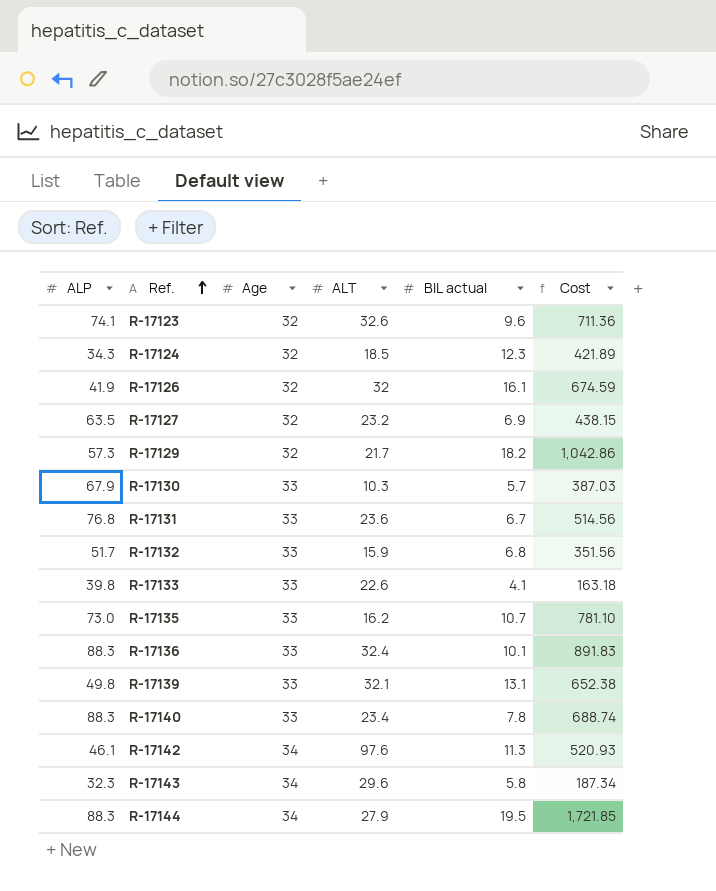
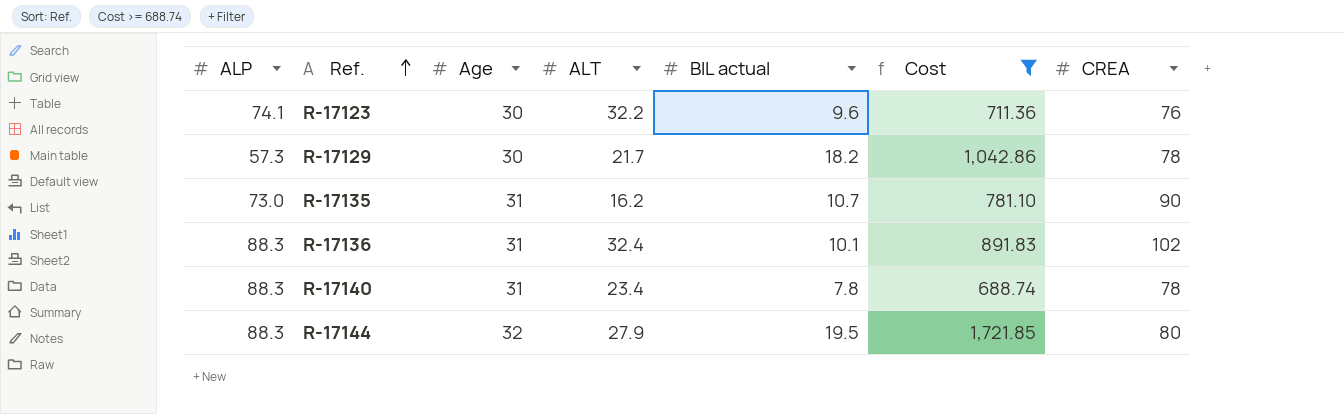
filter: none -> Cost >= 688.74
column CREA | position: none -> 7
R-17123 | Age: 32 -> 30
R-17123 | ALT: 32.6 -> 32.2
R-17129 | Age: 32 -> 30
R-17135 | Age: 33 -> 31
R-17136 | Age: 33 -> 31
R-17140 | Age: 33 -> 31
R-17144 | Age: 34 -> 32

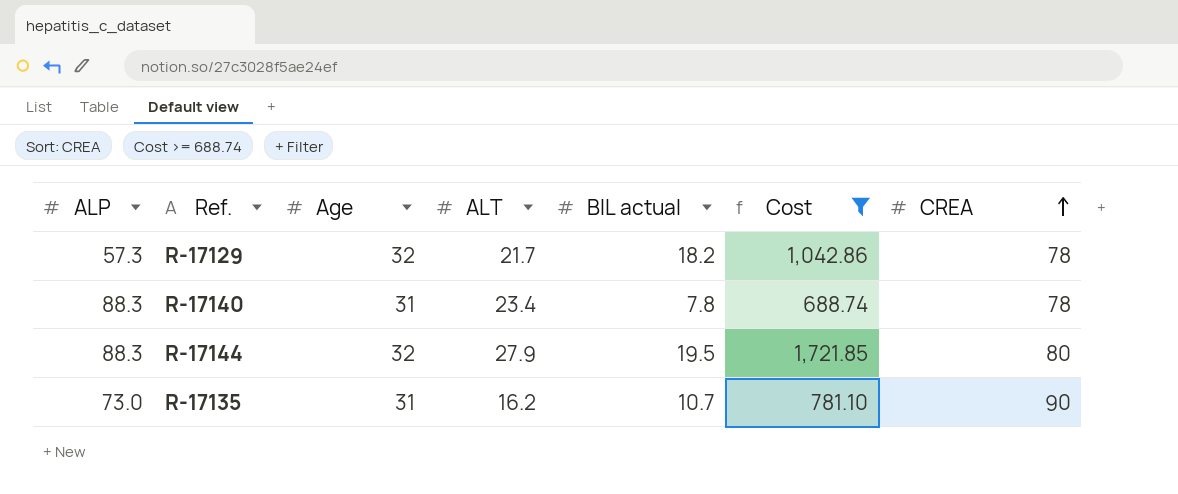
row order: Ref. ascending -> CREA ascending
row R-17123: 74.1 | 30 | 32.2 | 9.6 | 711.36 | 76 -> none
row R-17136: 88.3 | 31 | 32.4 | 10.1 | 891.83 | 102 -> none
R-17129 | Age: 30 -> 32

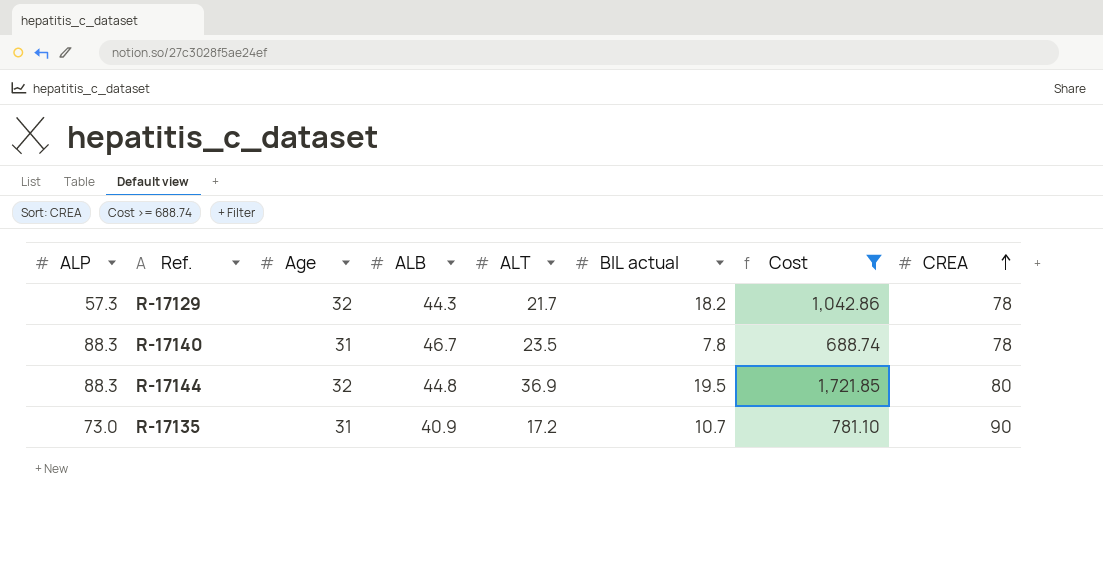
column ALB | position: none -> 4
R-17140 | ALT: 23.4 -> 23.5
R-17144 | ALT: 27.9 -> 36.9
R-17135 | ALT: 16.2 -> 17.2

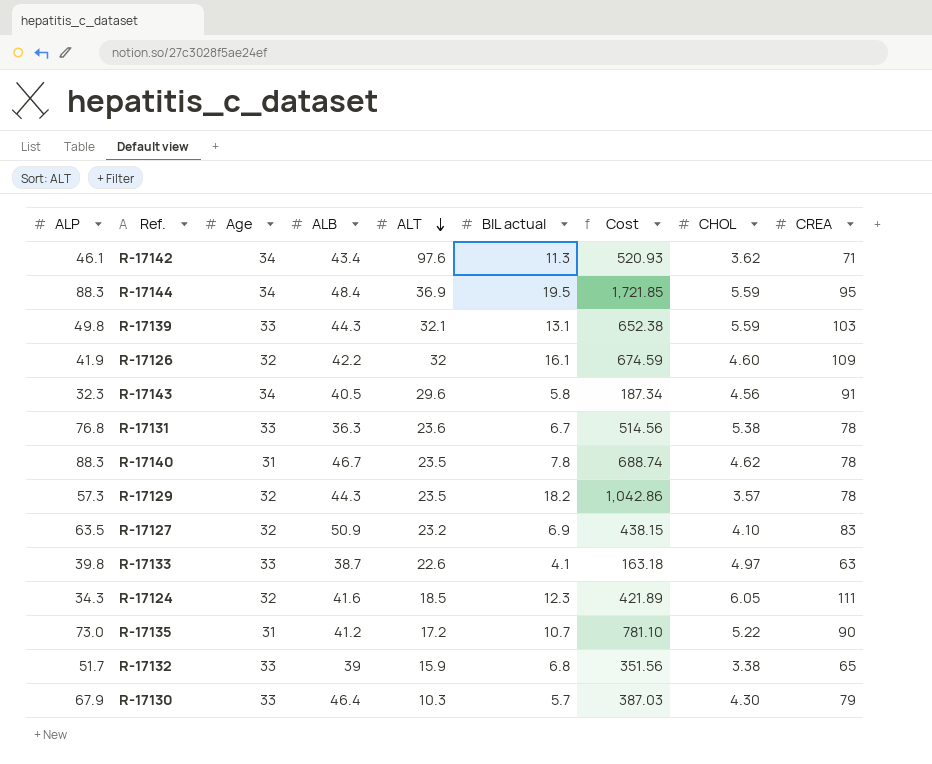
filter: Cost >= 688.74 -> none
row order: CREA ascending -> ALT descending
column CHOL | position: none -> 8
R-17144 | Age: 32 -> 34
R-17144 | ALB: 44.8 -> 48.4
R-17144 | CREA: 80 -> 95
R-17129 | ALT: 21.7 -> 23.5
R-17135 | ALB: 40.9 -> 41.2

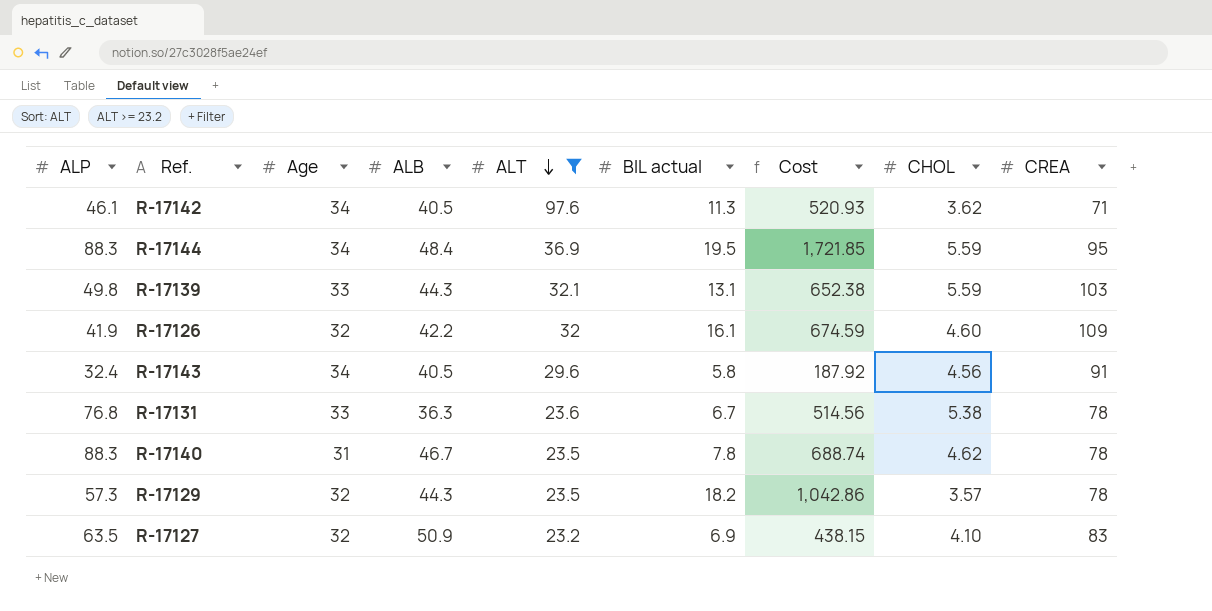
filter: none -> ALT >= 23.2
R-17142 | ALB: 43.4 -> 40.5
R-17143 | ALP: 32.3 -> 32.4
R-17143 | Cost: 187.34 -> 187.92

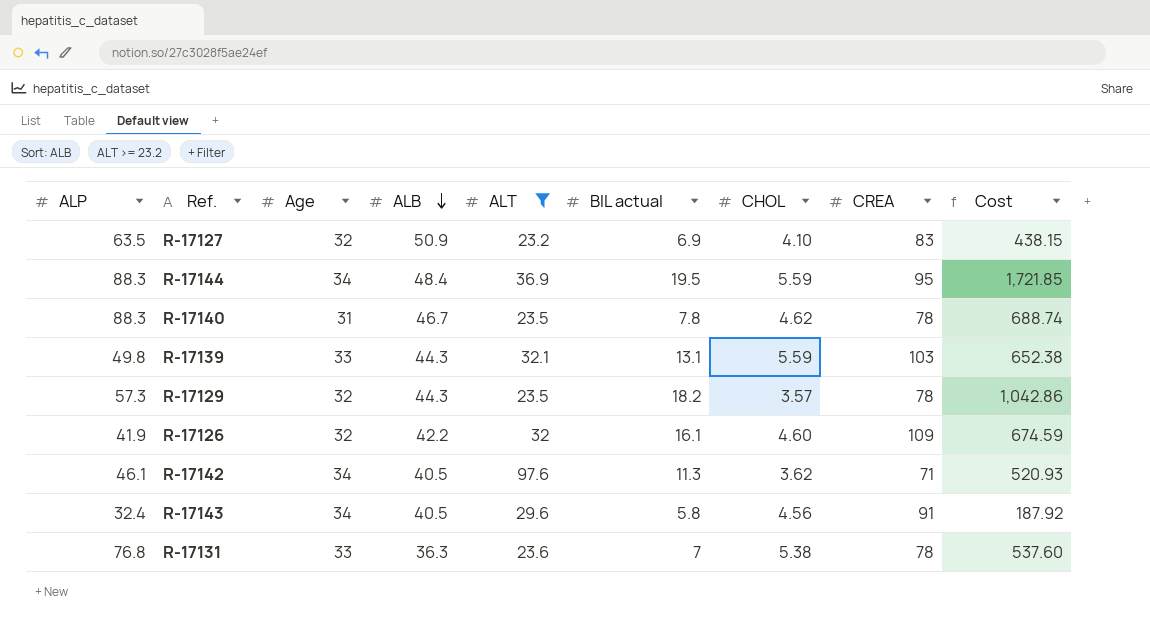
row order: ALT descending -> ALB descending
column Cost | position: 7 -> 9
R-17131 | BIL actual: 6.7 -> 7
R-17131 | Cost: 514.56 -> 537.60

